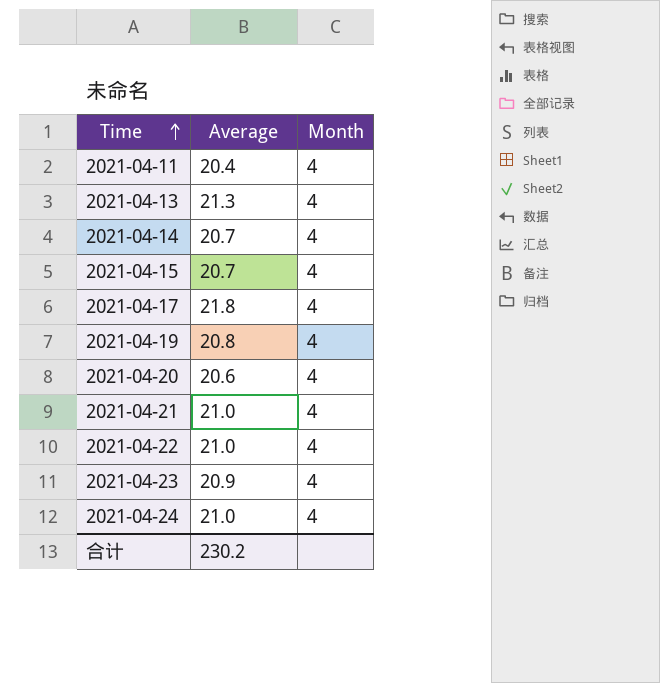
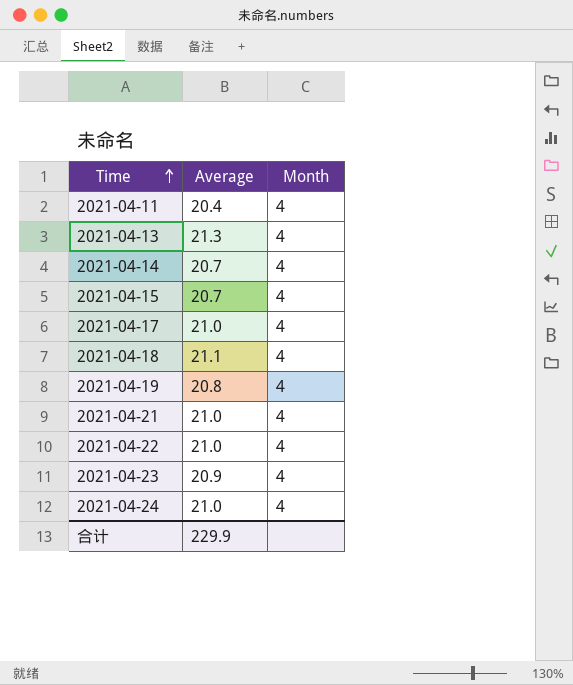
row 2021-04-20: 20.6 | 4 -> none
2021-04-17 | Average: 21.8 -> 21.0
row 2021-04-18: none -> 21.1 | 4
合计 | Average: 230.2 -> 229.9

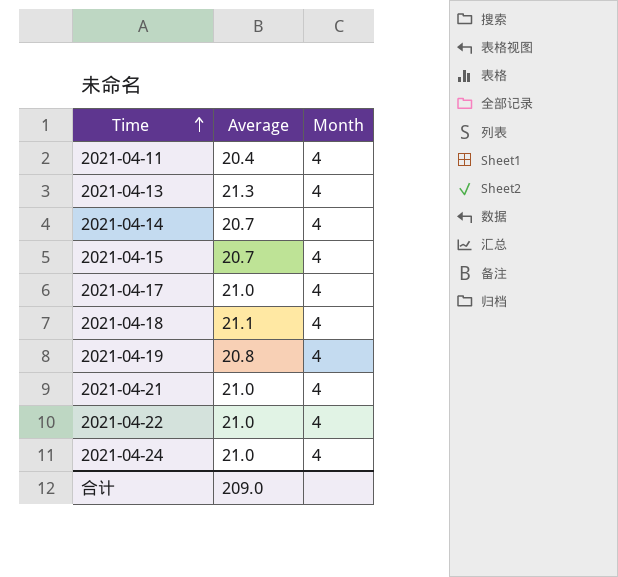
row 2021-04-23: 20.9 | 4 -> none
合计 | Average: 229.9 -> 209.0

